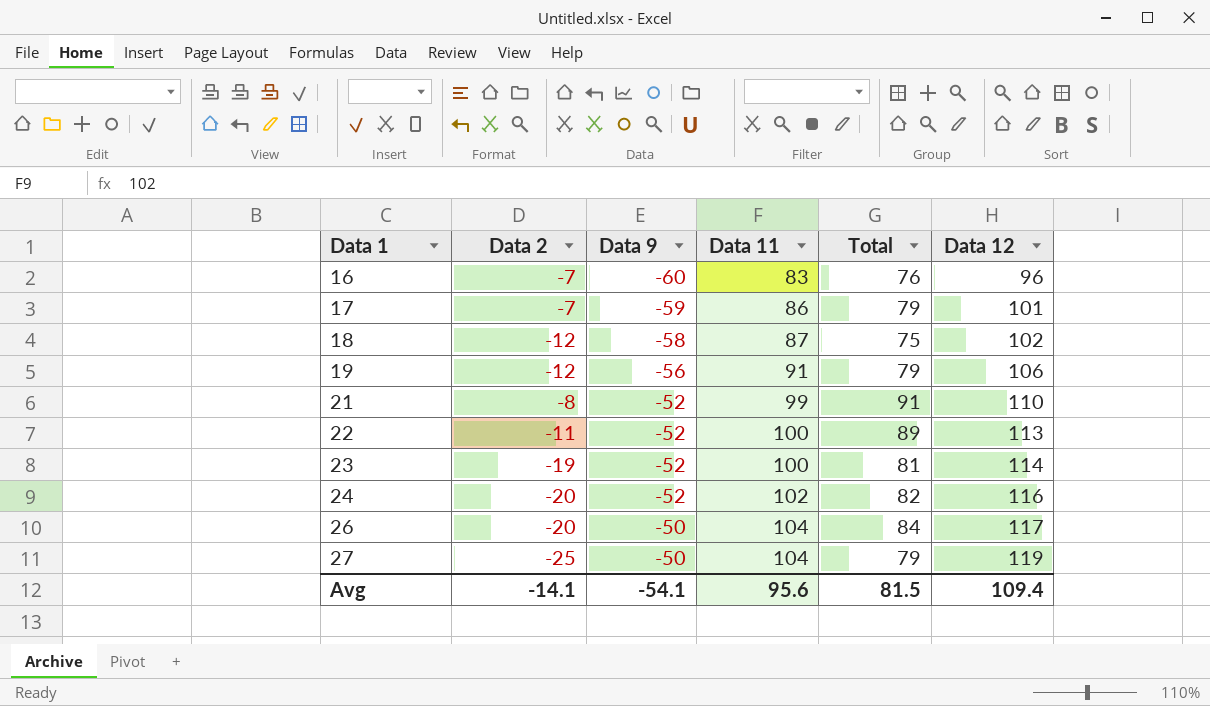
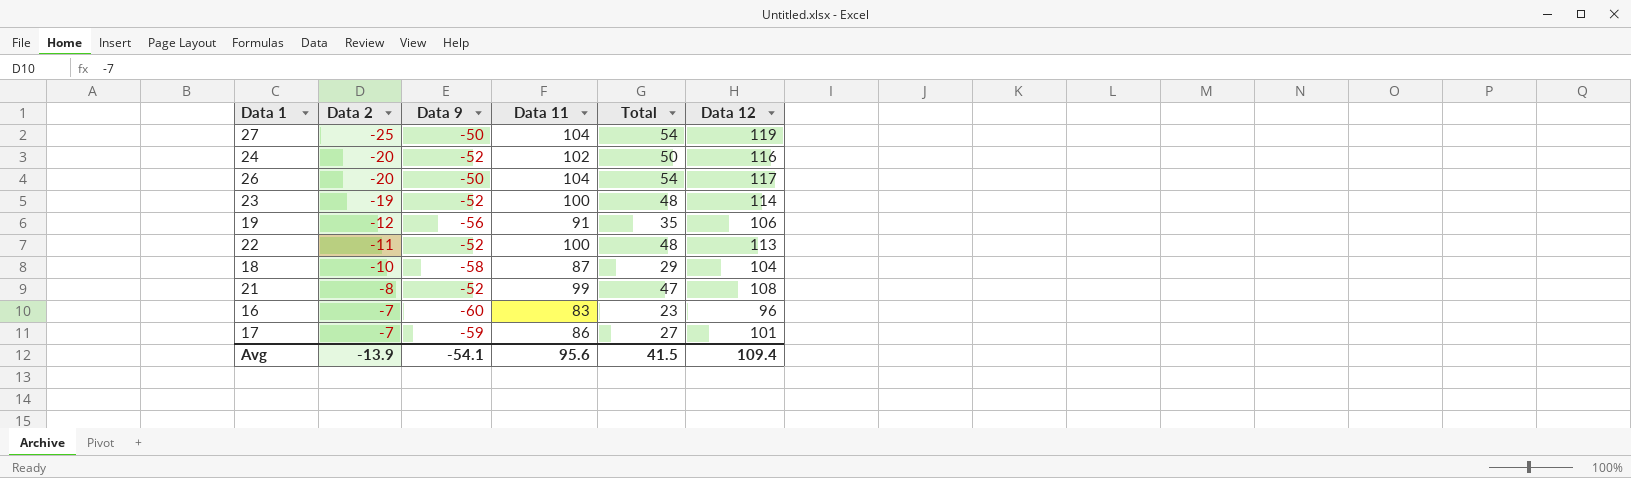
row order: Data 1 ascending -> Data 2 ascending
column Total | formula: [Data 2] + [Data 11] -> [Data 9] + [Data 11]
18 | Data 2: -12 -> -10
18 | Data 12: 102 -> 104
21 | Data 12: 110 -> 108
Avg | Data 2: -14.1 -> -13.9
Avg | Total: 81.5 -> 41.5

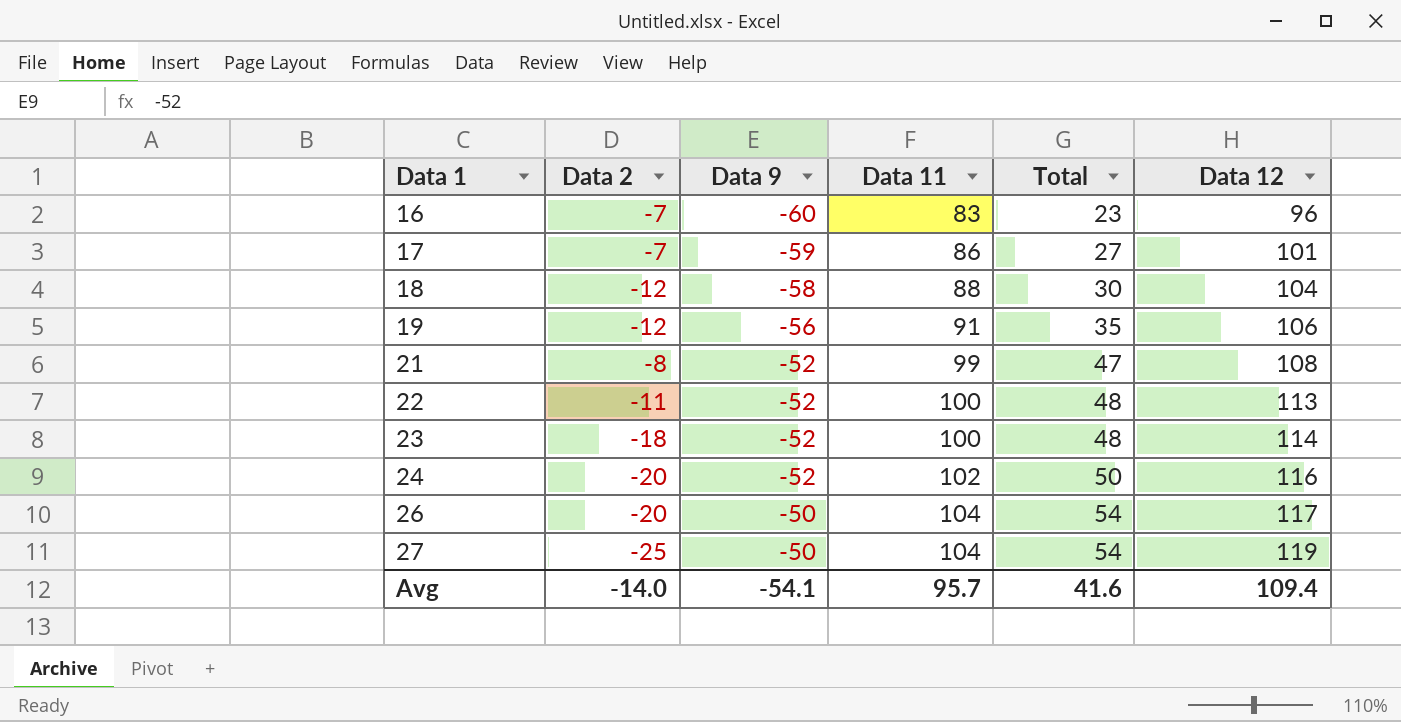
row order: Data 2 ascending -> Data 1 ascending
18 | Data 2: -10 -> -12
18 | Data 11: 87 -> 88
18 | Total: 29 -> 30
23 | Data 2: -19 -> -18
Avg | Data 2: -13.9 -> -14.0
Avg | Data 11: 95.6 -> 95.7
Avg | Total: 41.5 -> 41.6

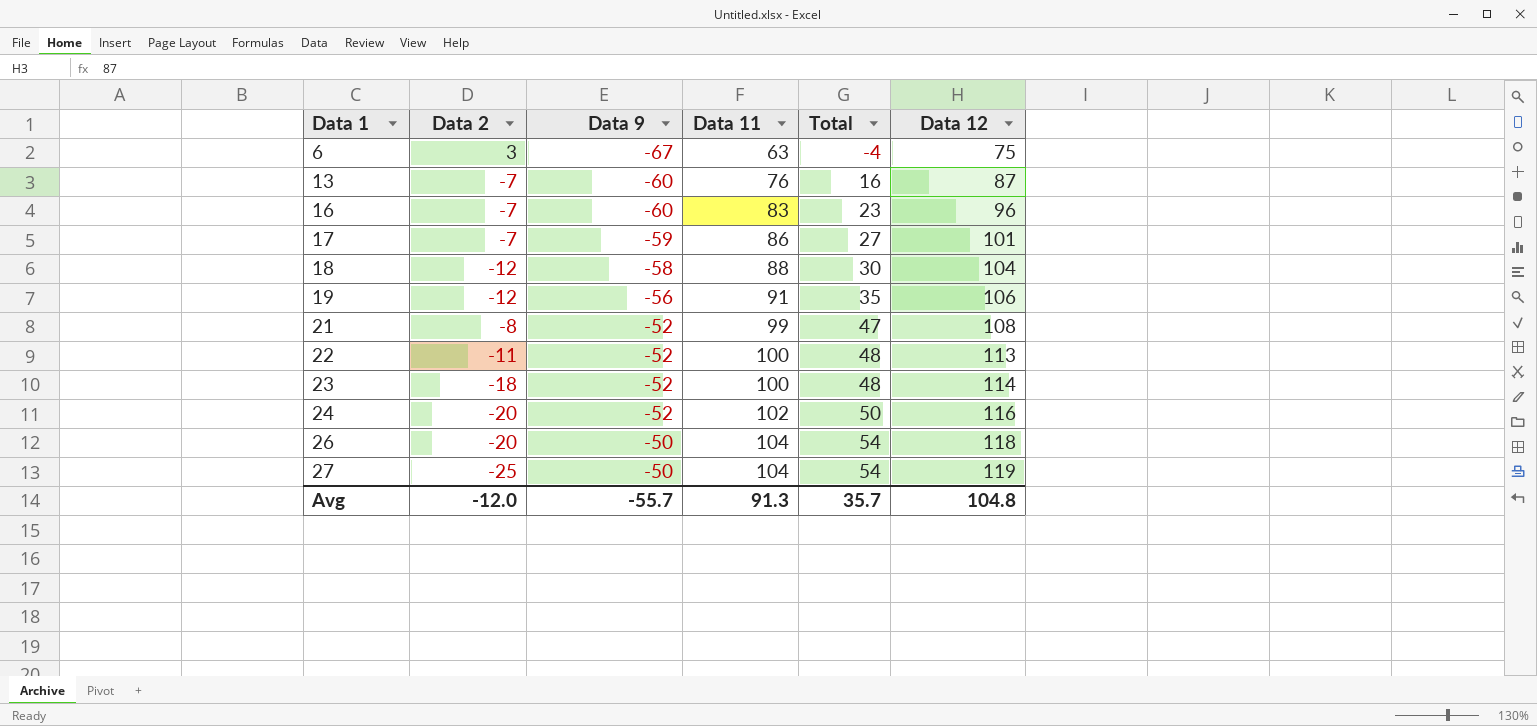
row 6: none -> 3 | -67 | 63 | -4 | 75
row 13: none -> -7 | -60 | 76 | 16 | 87
26 | Data 12: 117 -> 118
Avg | Data 2: -14.0 -> -12.0
Avg | Data 9: -54.1 -> -55.7
Avg | Data 11: 95.7 -> 91.3
Avg | Total: 41.6 -> 35.7
Avg | Data 12: 109.4 -> 104.8

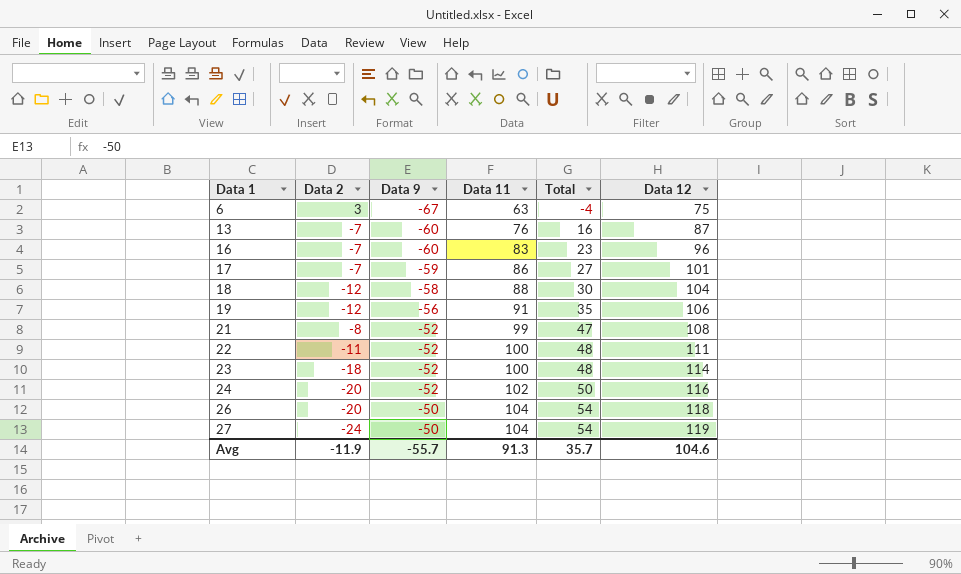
22 | Data 12: 113 -> 111
27 | Data 2: -25 -> -24
Avg | Data 2: -12.0 -> -11.9
Avg | Data 12: 104.8 -> 104.6

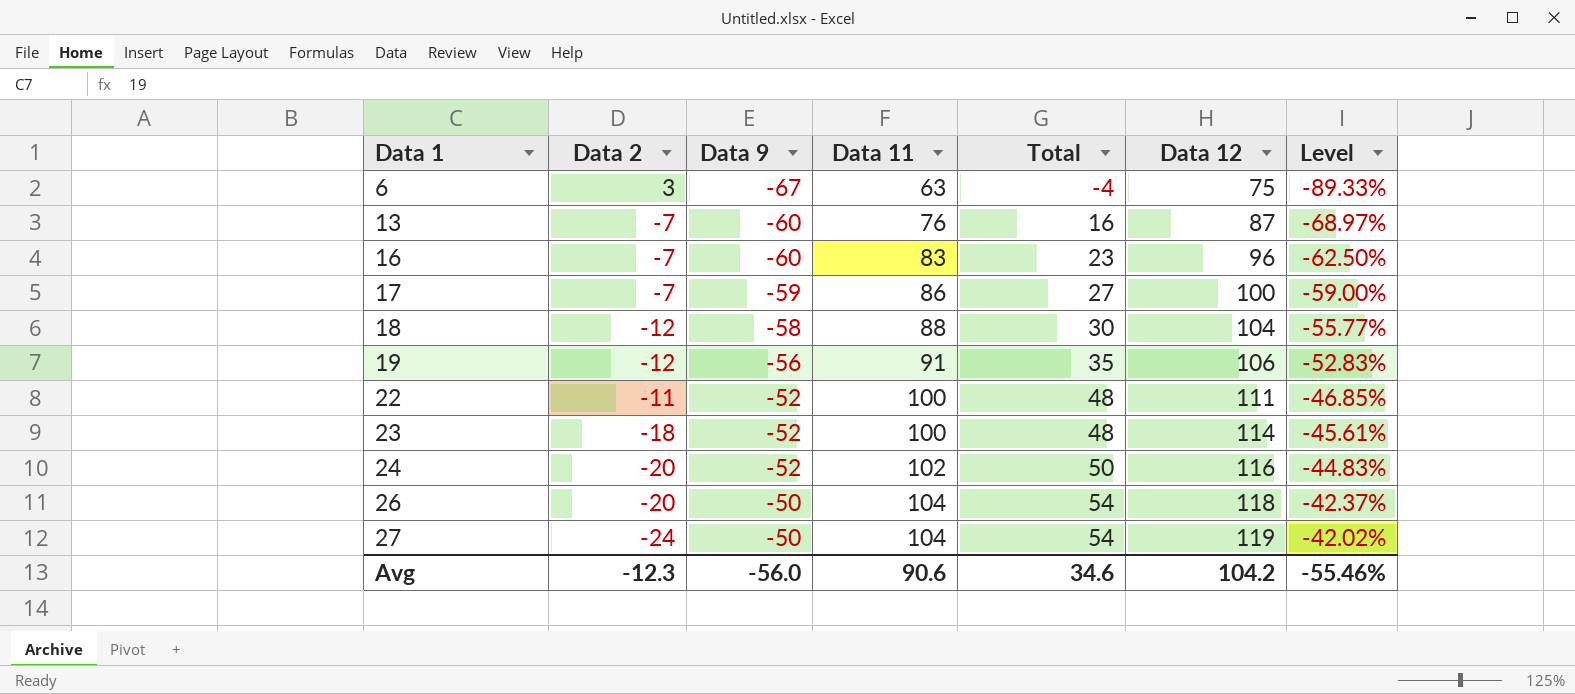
column Level | formula: none -> [Data 9] / [Data 12]
row 21: -8 | -52 | 99 | 47 | 108 -> none
17 | Data 12: 101 -> 100
Avg | Data 2: -11.9 -> -12.3
Avg | Data 9: -55.7 -> -56.0
Avg | Data 11: 91.3 -> 90.6
Avg | Total: 35.7 -> 34.6
Avg | Data 12: 104.6 -> 104.2

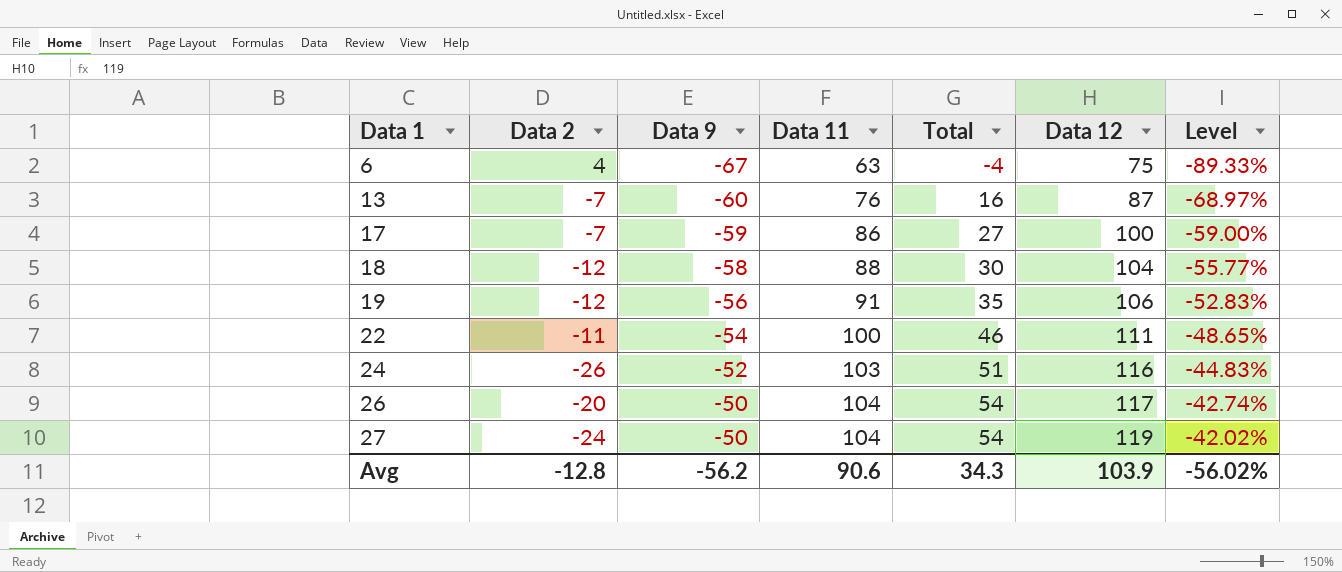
row 16: -7 | -60 | 83 | 23 | 96 | -62.50% -> none
row 23: -18 | -52 | 100 | 48 | 114 | -45.61% -> none
6 | Data 2: 3 -> 4
22 | Data 9: -52 -> -54
22 | Total: 48 -> 46
22 | Level: -46.85% -> -48.65%
24 | Data 2: -20 -> -26
24 | Data 11: 102 -> 103
24 | Total: 50 -> 51
26 | Data 12: 118 -> 117
26 | Level: -42.37% -> -42.74%
Avg | Data 2: -12.3 -> -12.8
Avg | Data 9: -56.0 -> -56.2
Avg | Total: 34.6 -> 34.3
Avg | Data 12: 104.2 -> 103.9
Avg | Level: -55.46% -> -56.02%

